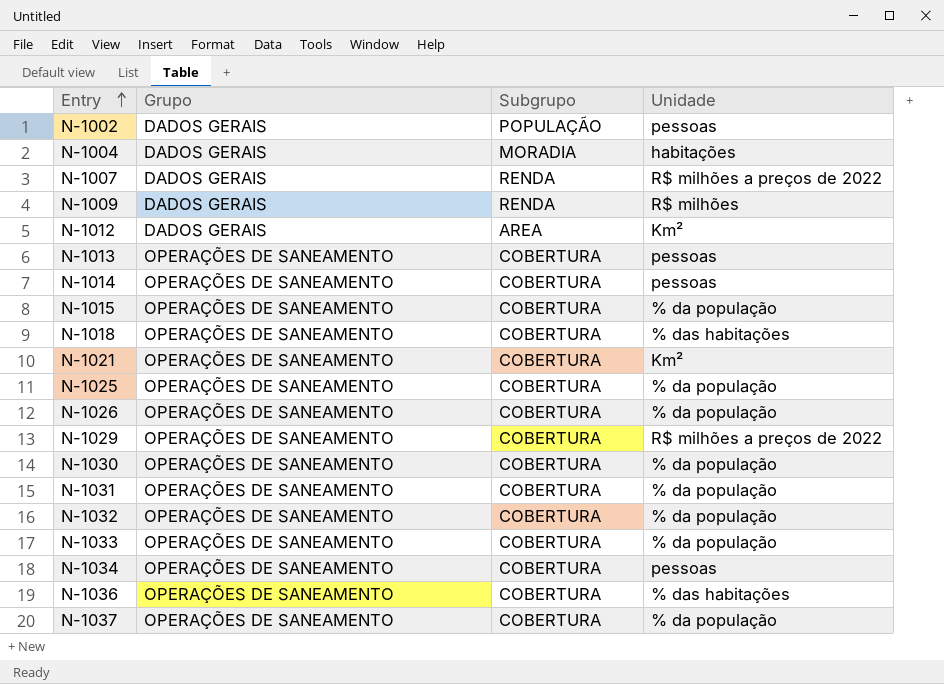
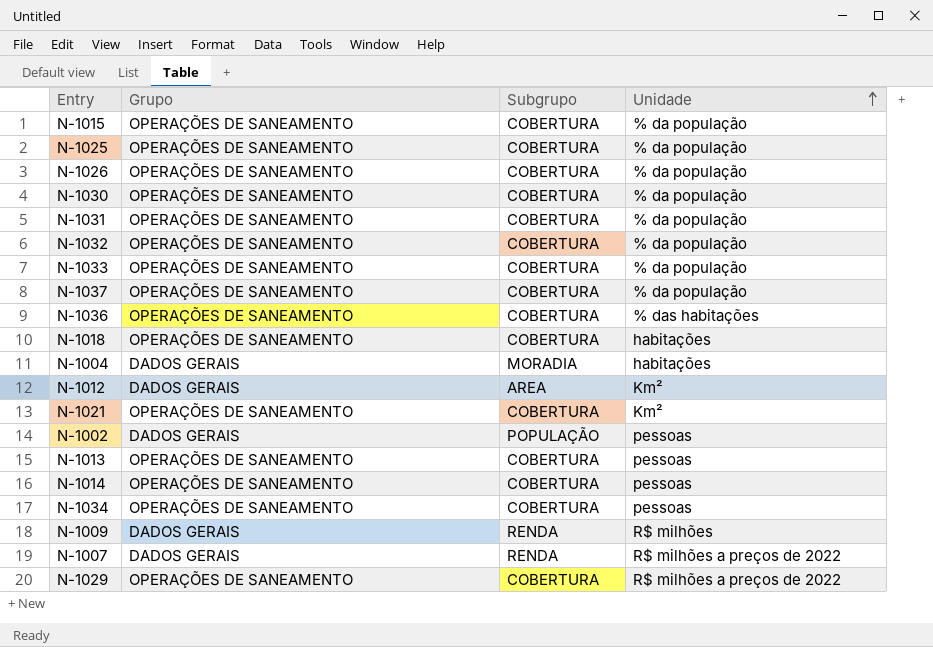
row order: Entry ascending -> Unidade ascending
N-1018 | Unidade: % das habitações -> habitações

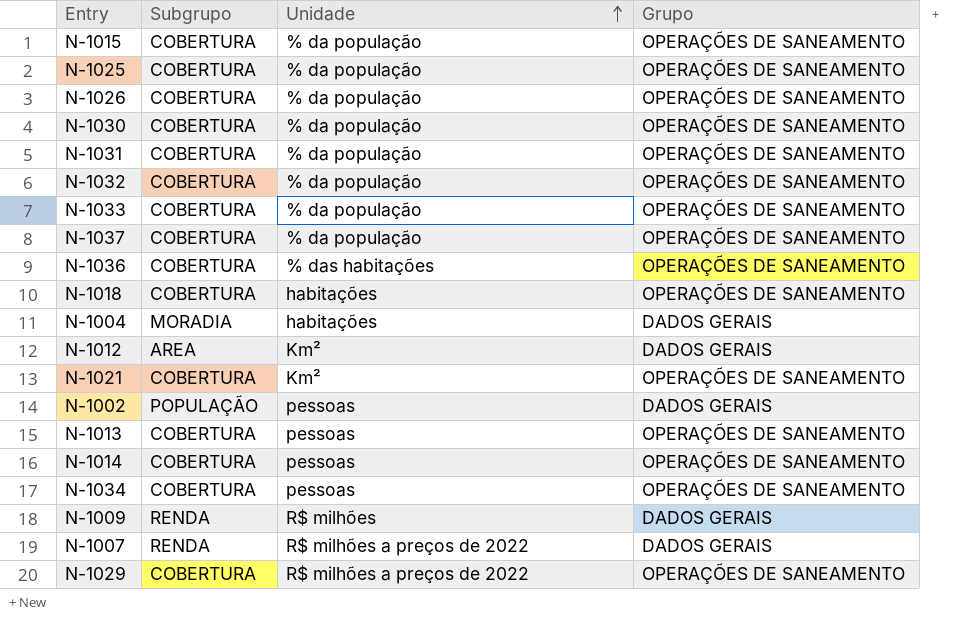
column Grupo | position: 2 -> 4

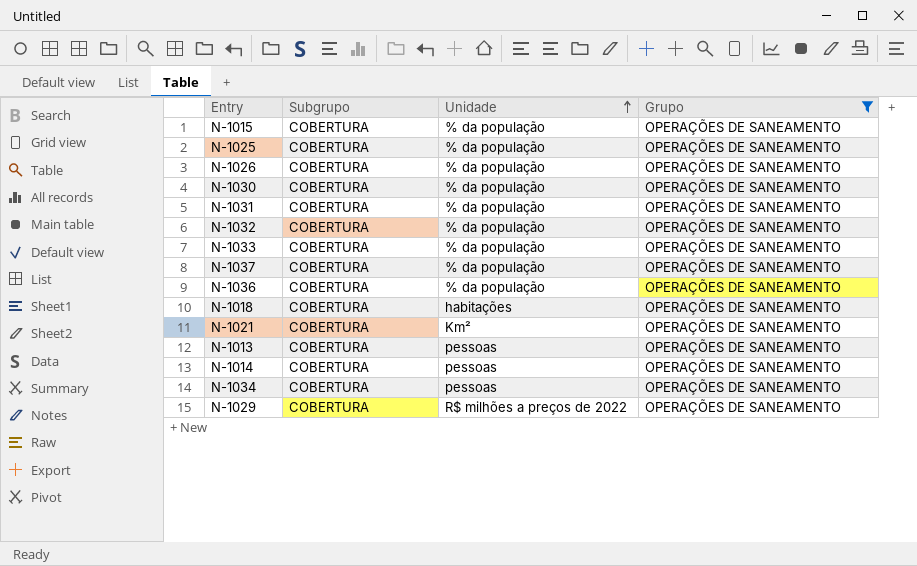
filter: none -> Grupo = OPERAÇÕES DE SANEAMENTO
N-1036 | Unidade: % das habitações -> % da população

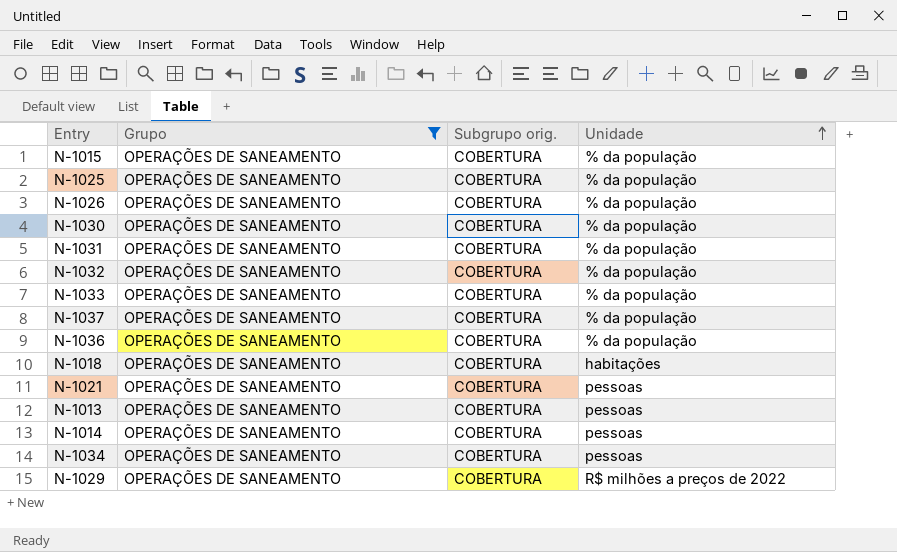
column Grupo | position: 4 -> 2
column name: Subgrupo -> Subgrupo orig.
N-1021 | Unidade: Km² -> pessoas

